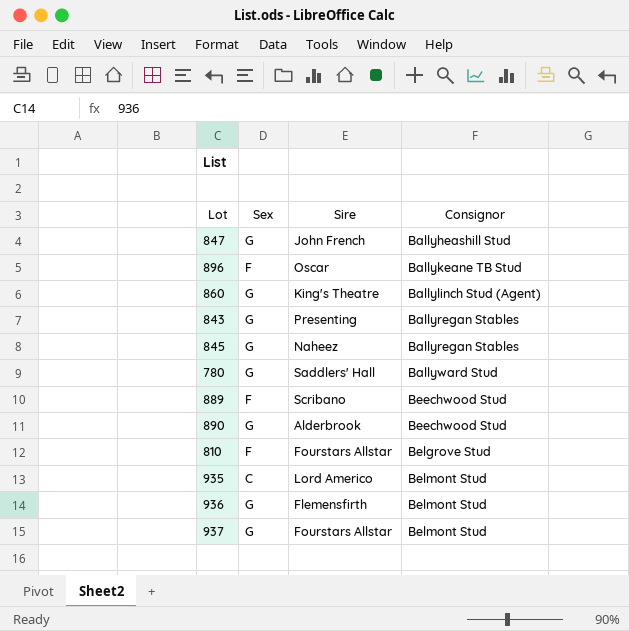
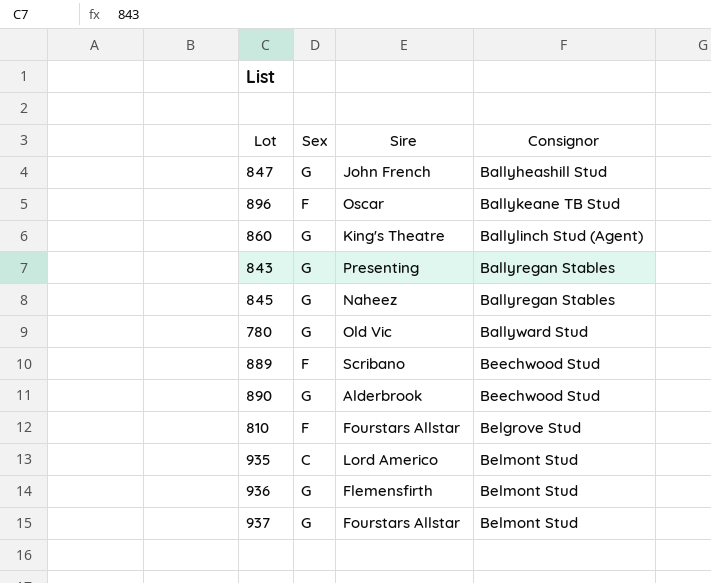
780 | Sire: Saddlers' Hall -> Old Vic

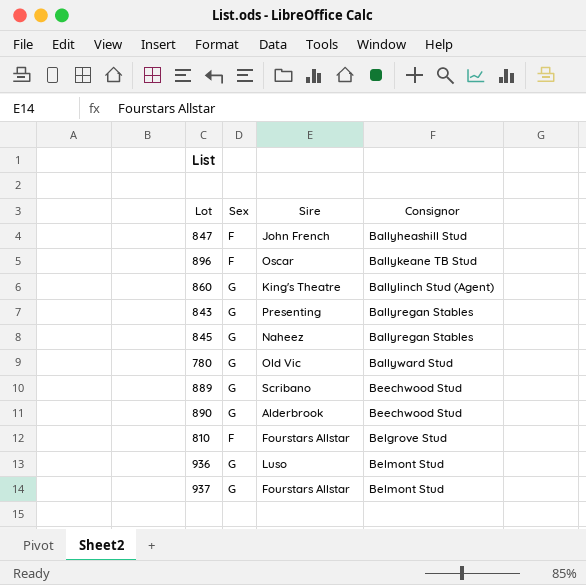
row 935: C | Lord Americo | Belmont Stud -> none
847 | Sex: G -> F
889 | Sex: F -> G
936 | Sire: Flemensfirth -> Luso

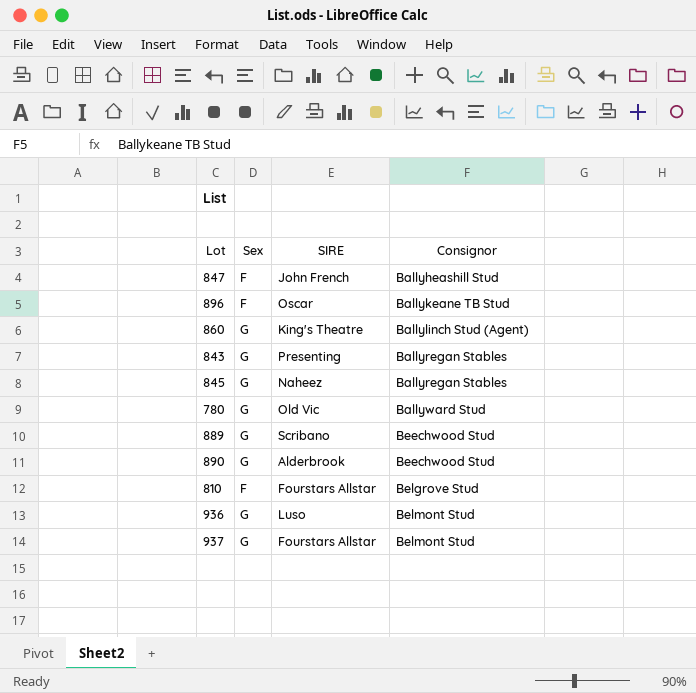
column name: Sire -> SIRE

